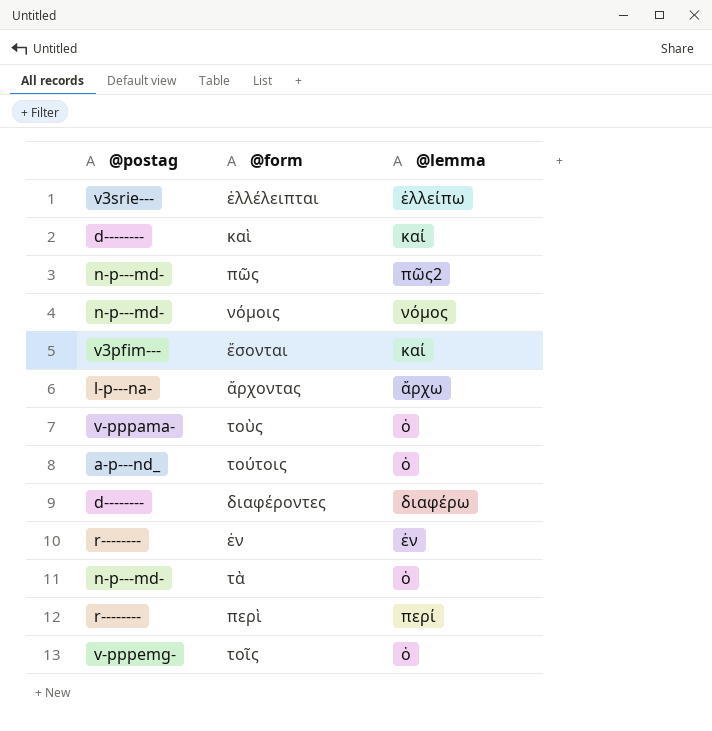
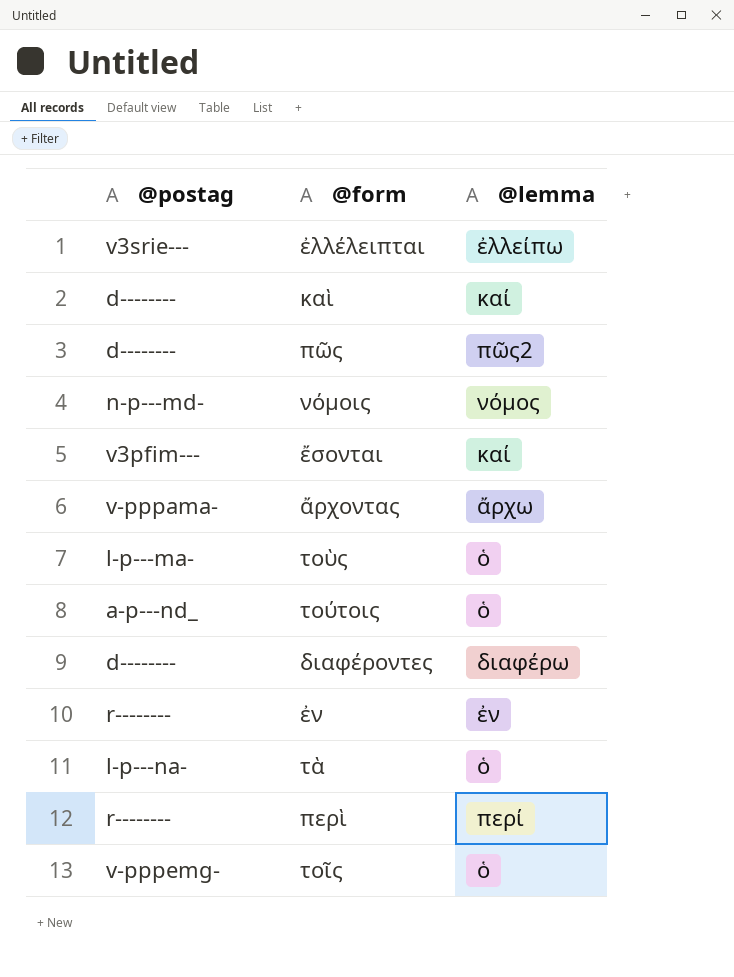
πῶς | @postag: n-p---md- -> d--------
ἄρχοντας | @postag: l-p---na- -> v-pppama-
τοὺς | @postag: v-pppama- -> l-p---ma-
τὰ | @postag: n-p---md- -> l-p---na-

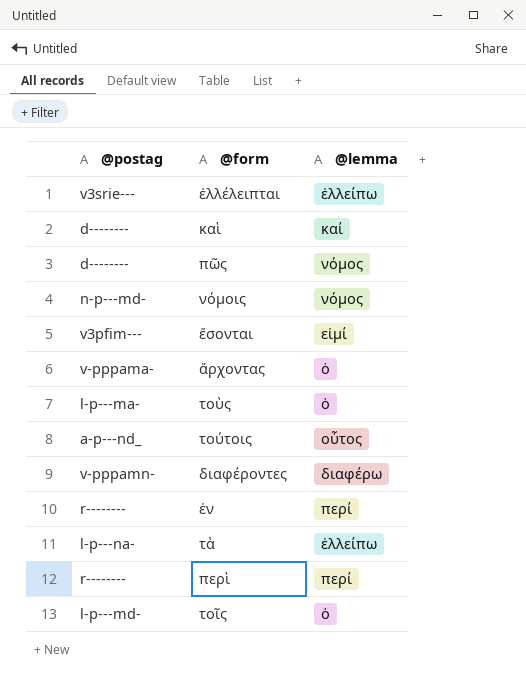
πῶς | @lemma: πῶς2 -> νόμος
ἔσονται | @lemma: καί -> εἰμί
ἄρχοντας | @lemma: ἄρχω -> ὁ
τούτοις | @lemma: ὁ -> οὗτος
διαφέροντες | @postag: d-------- -> v-pppamn-
ἐν | @lemma: ἐν -> περί
τὰ | @lemma: ὁ -> ἐλλείπω
τοῖς | @postag: v-pppemg- -> l-p---md-

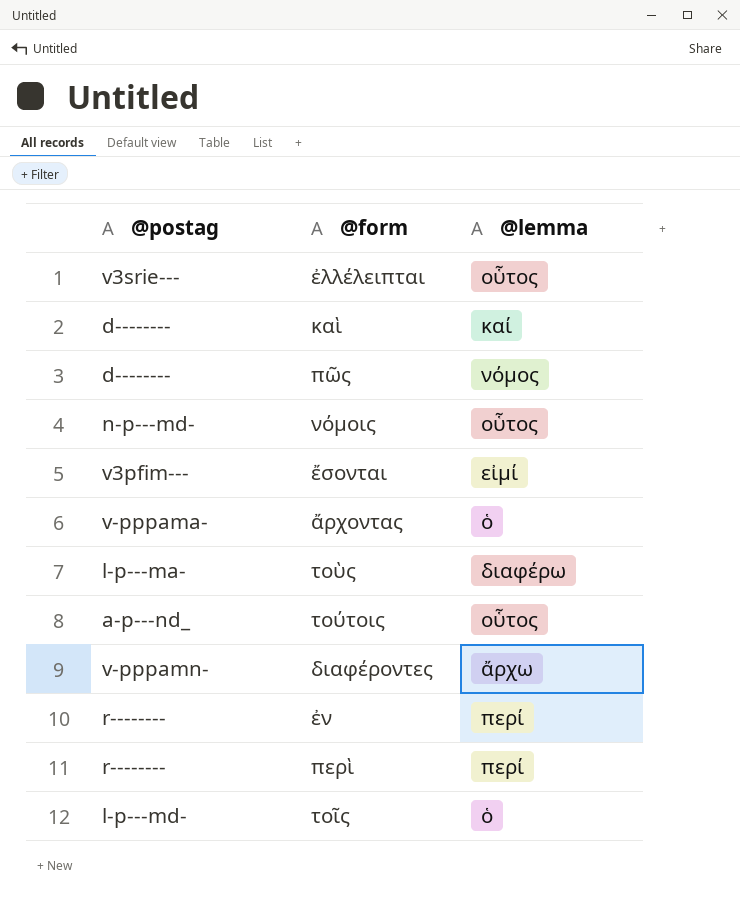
row τὰ: l-p---na- | ἐλλείπω -> none
ἐλλέλειπται | @lemma: ἐλλείπω -> οὗτος
νόμοις | @lemma: νόμος -> οὗτος
τοὺς | @lemma: ὁ -> διαφέρω
διαφέροντες | @lemma: διαφέρω -> ἄρχω

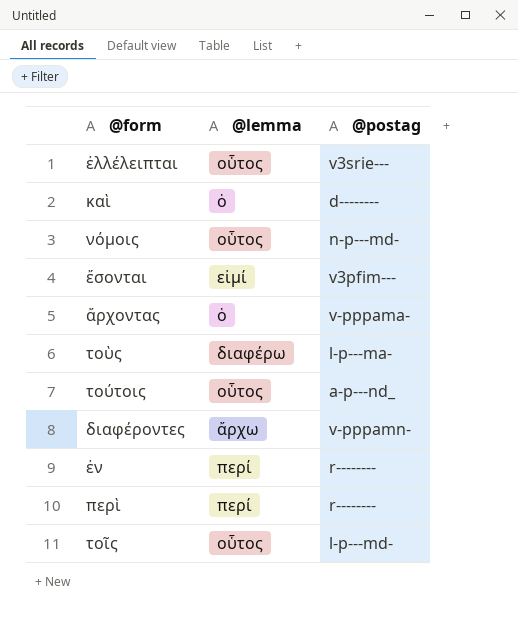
column @postag | position: 1 -> 3
row πῶς: d-------- | νόμος -> none
καὶ | @lemma: καί -> ὁ
τοῖς | @lemma: ὁ -> οὗτος

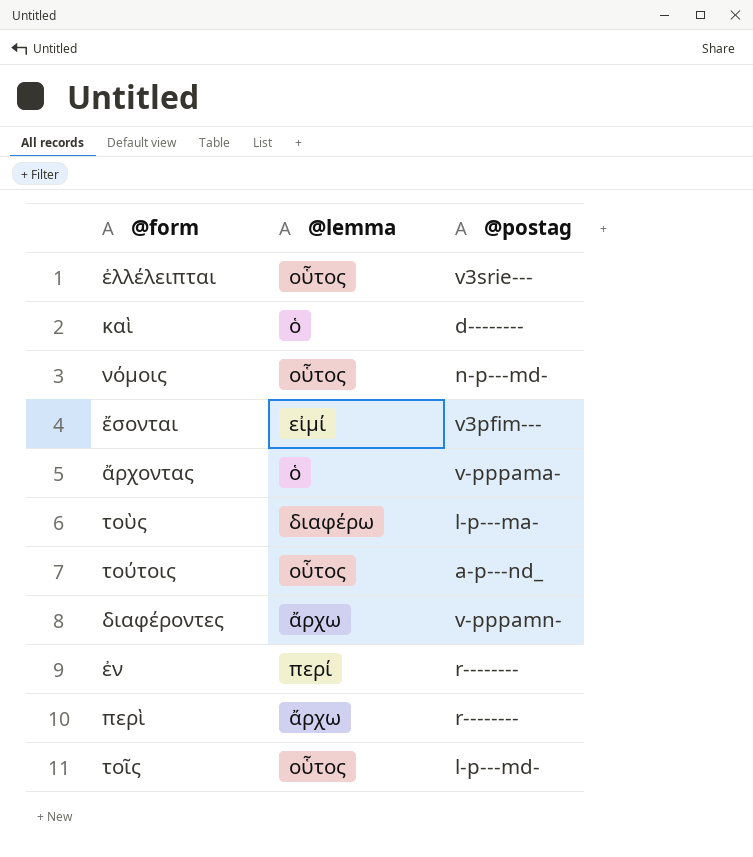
περὶ | @lemma: περί -> ἄρχω

